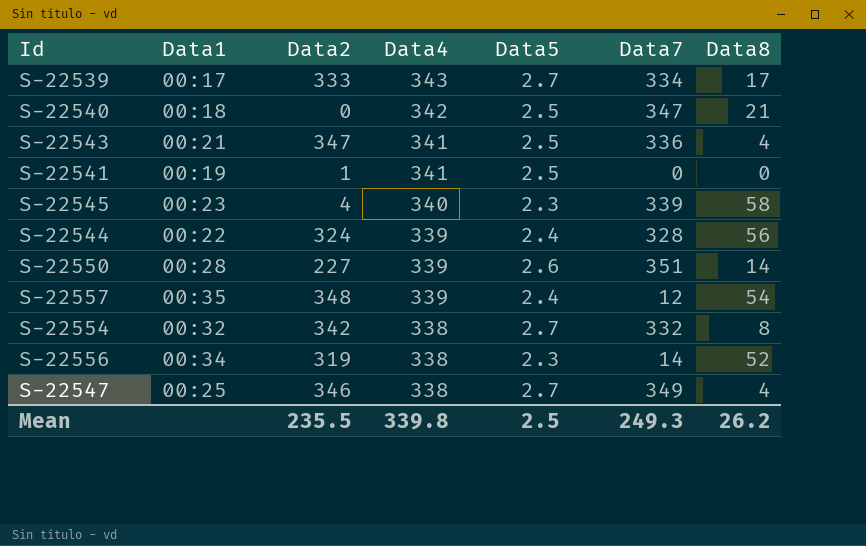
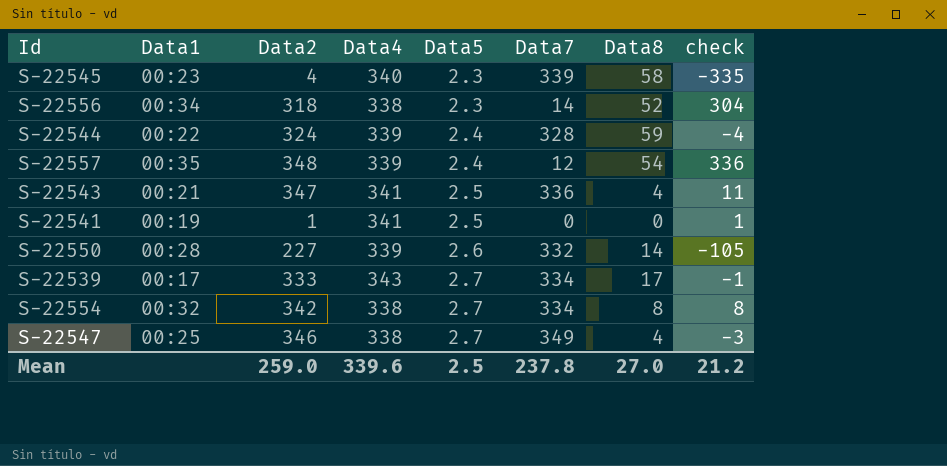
row order: Data4 descending -> Data5 ascending
column check | formula: none -> [Data2] - [Data7]
row S-22540: 00:18 | 0 | 342 | 2.5 | 347 | 21 -> none
S-22556 | Data2: 319 -> 318
S-22544 | Data8: 56 -> 59
S-22550 | Data7: 351 -> 332
S-22554 | Data7: 332 -> 334
Mean | Data2: 235.5 -> 259.0
Mean | Data4: 339.8 -> 339.6
Mean | Data7: 249.3 -> 237.8
Mean | Data8: 26.2 -> 27.0

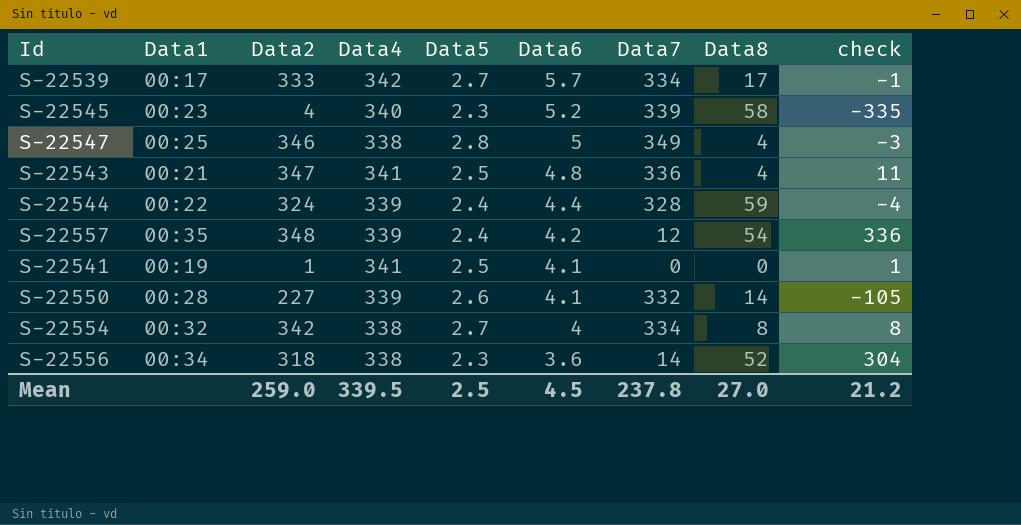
row order: Data5 ascending -> Data6 descending
column Data6 | position: none -> 6
S-22539 | Data4: 343 -> 342
S-22547 | Data5: 2.7 -> 2.8
Mean | Data4: 339.6 -> 339.5

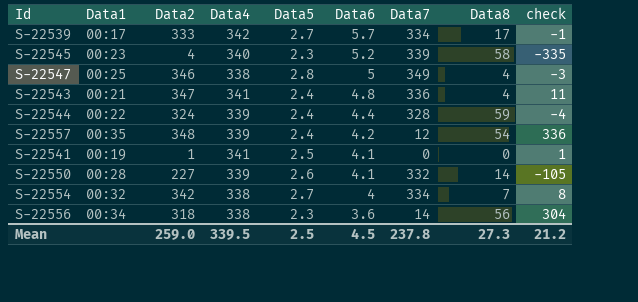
S-22543 | Data5: 2.5 -> 2.4
S-22554 | Data8: 8 -> 7
S-22556 | Data8: 52 -> 56
Mean | Data8: 27.0 -> 27.3

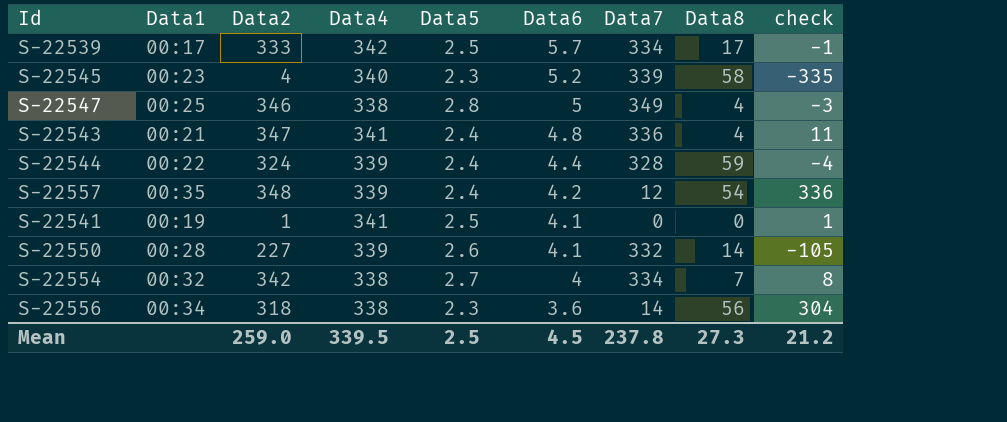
S-22539 | Data5: 2.7 -> 2.5

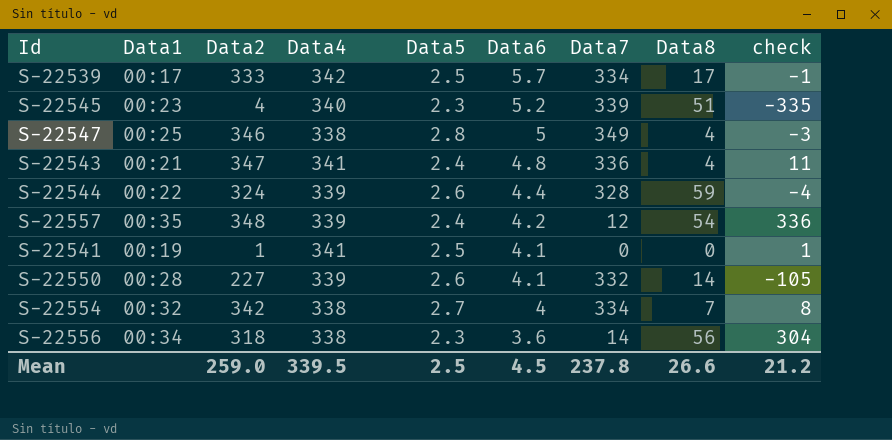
S-22545 | Data8: 58 -> 51
S-22544 | Data5: 2.4 -> 2.6
Mean | Data8: 27.3 -> 26.6

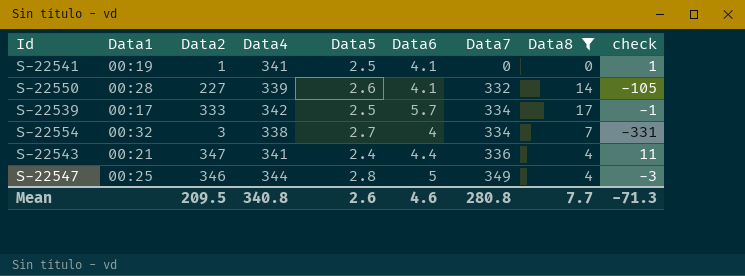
filter: none -> Data8 <= 17
row order: Data6 descending -> Data7 ascending
S-22554 | Data2: 342 -> 3
S-22554 | check: 8 -> -331
S-22543 | Data6: 4.8 -> 4.4
S-22547 | Data4: 338 -> 344
Mean | Data2: 259.0 -> 209.5
Mean | Data4: 339.5 -> 340.8
Mean | Data5: 2.5 -> 2.6
Mean | Data6: 4.5 -> 4.6
Mean | Data7: 237.8 -> 280.8
Mean | Data8: 26.6 -> 7.7
Mean | check: 21.2 -> -71.3

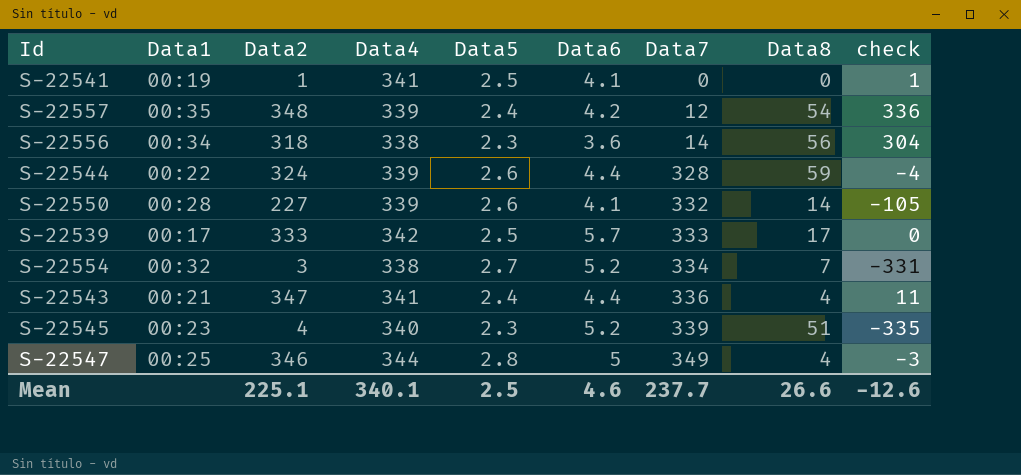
filter: Data8 <= 17 -> none
S-22539 | Data7: 334 -> 333
S-22539 | check: -1 -> 0
S-22554 | Data6: 4 -> 5.2
Mean | Data2: 209.5 -> 225.1
Mean | Data4: 340.8 -> 340.1
Mean | Data5: 2.6 -> 2.5
Mean | Data7: 280.8 -> 237.7
Mean | Data8: 7.7 -> 26.6
Mean | check: -71.3 -> -12.6

